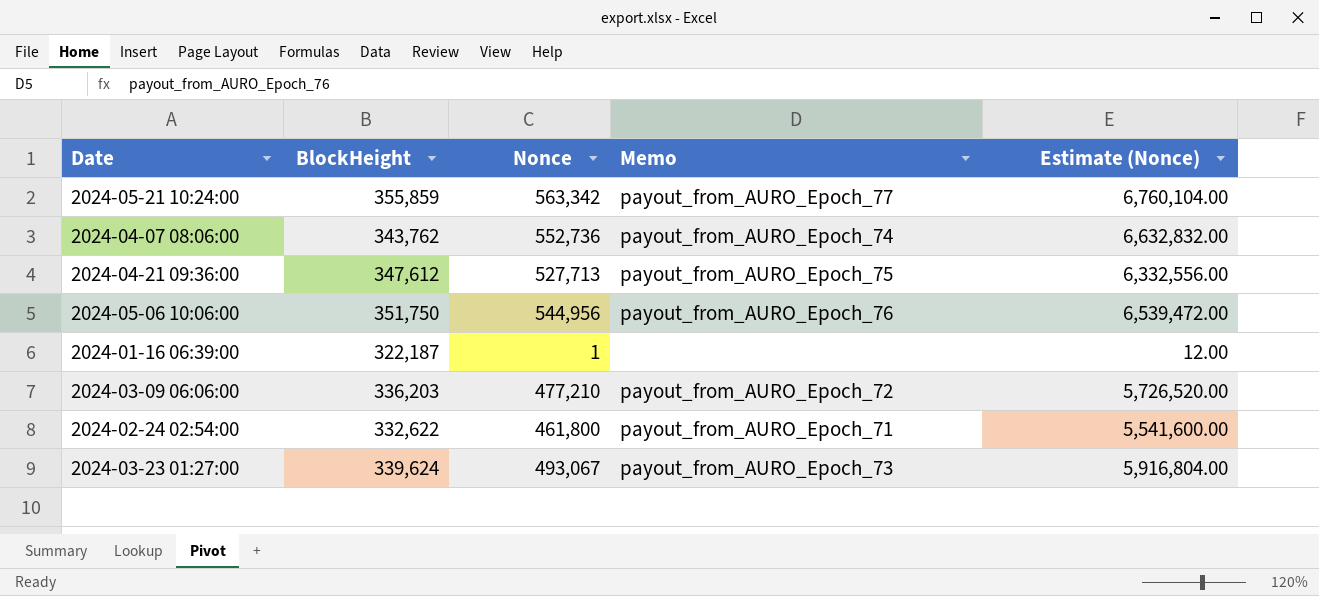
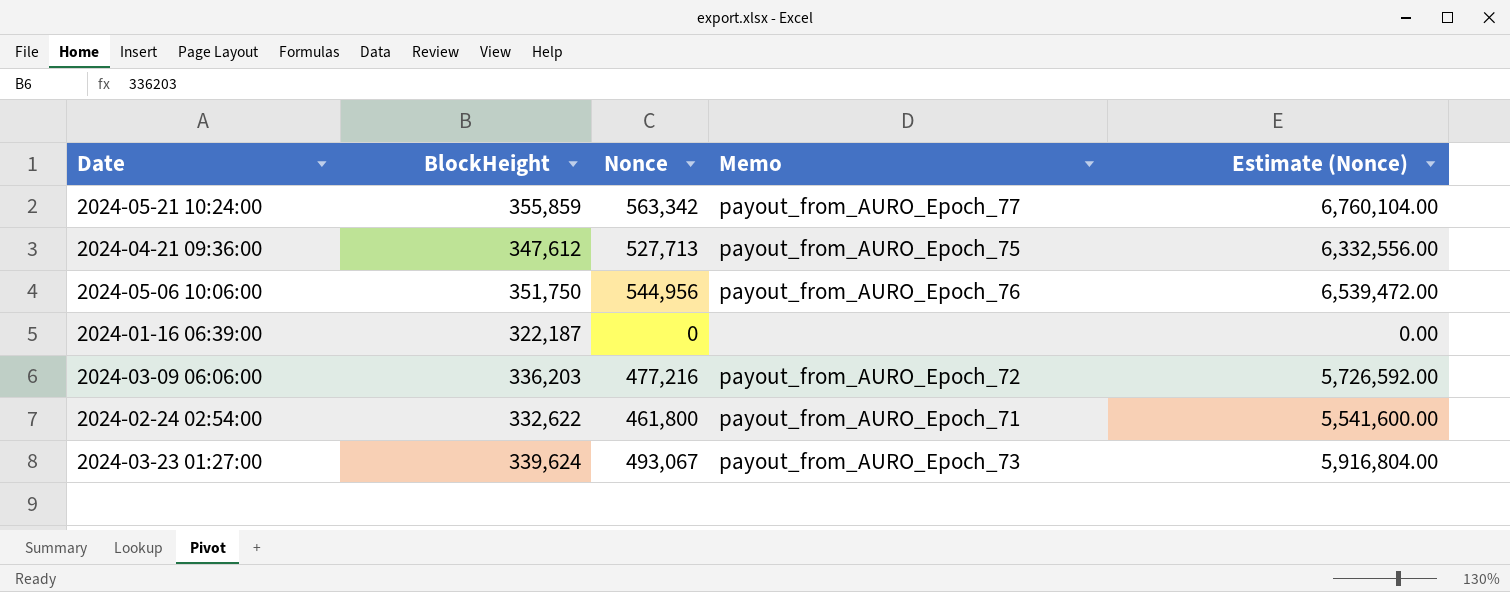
row 2024-04-07 08:06:00: 343,762 | 552,736 | payout_from_AURO_Epoch_74 | 6,632,832.00 -> none
2024-01-16 06:39:00 | Nonce: 1 -> 0
2024-01-16 06:39:00 | Estimate (Nonce): 12.00 -> 0.00
2024-03-09 06:06:00 | Nonce: 477,210 -> 477,216
2024-03-09 06:06:00 | Estimate (Nonce): 5,726,520.00 -> 5,726,592.00

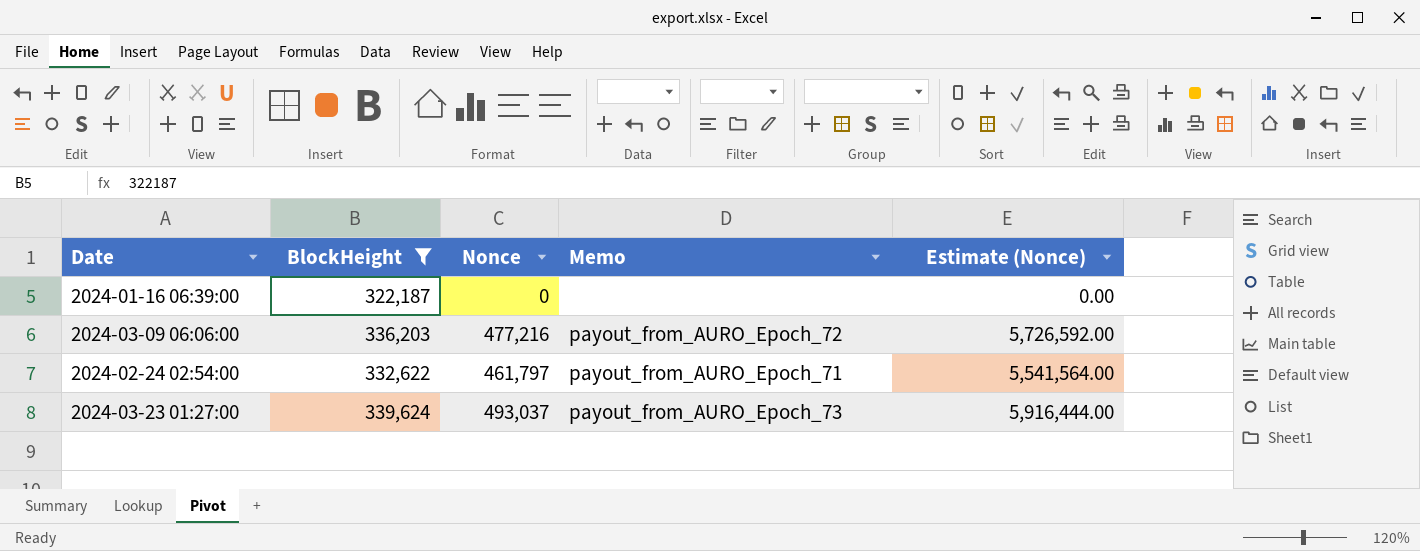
filter: none -> BlockHeight <= 339,624
2024-02-24 02:54:00 | Nonce: 461,800 -> 461,797
2024-02-24 02:54:00 | Estimate (Nonce): 5,541,600.00 -> 5,541,564.00
2024-03-23 01:27:00 | Nonce: 493,067 -> 493,037
2024-03-23 01:27:00 | Estimate (Nonce): 5,916,804.00 -> 5,916,444.00

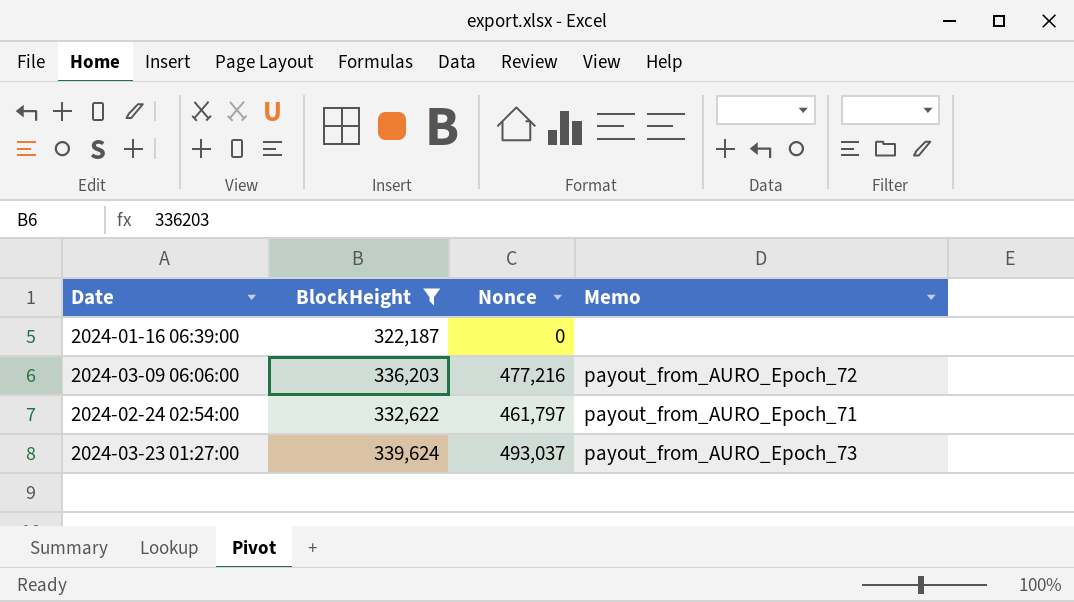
column Estimate (Nonce) | formula: [Nonce] * 12 -> none

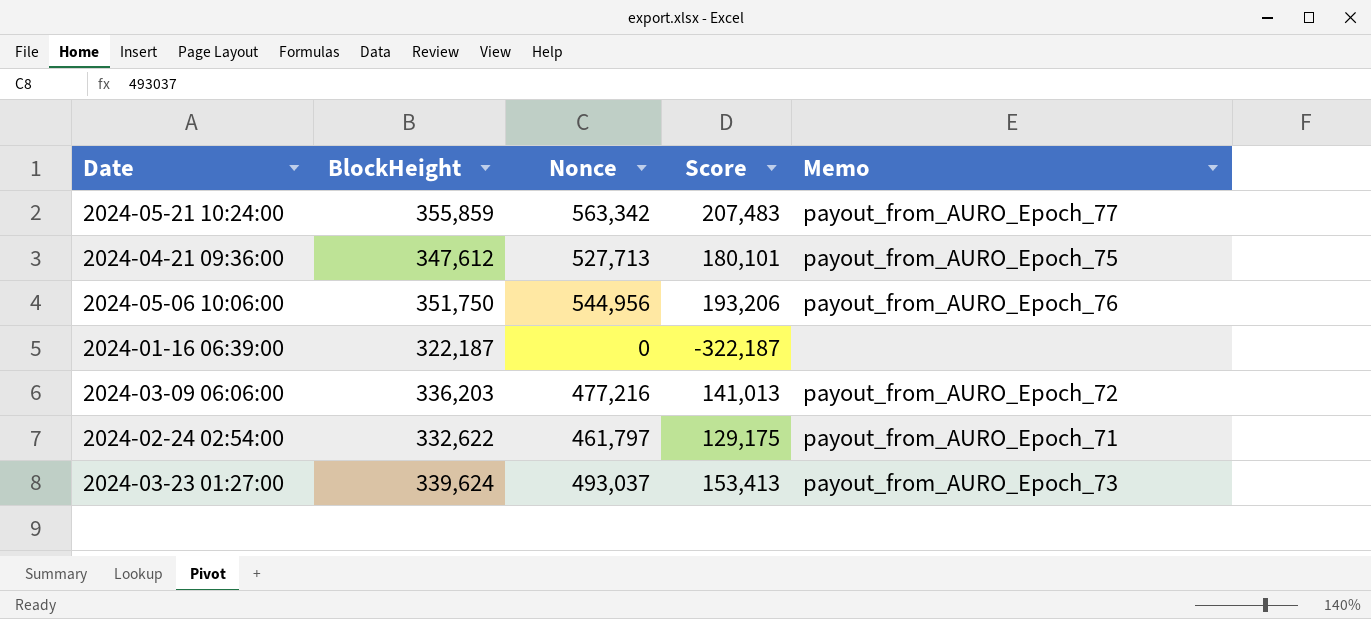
filter: BlockHeight <= 339,624 -> none
column Score | formula: none -> [Nonce] - [BlockHeight]

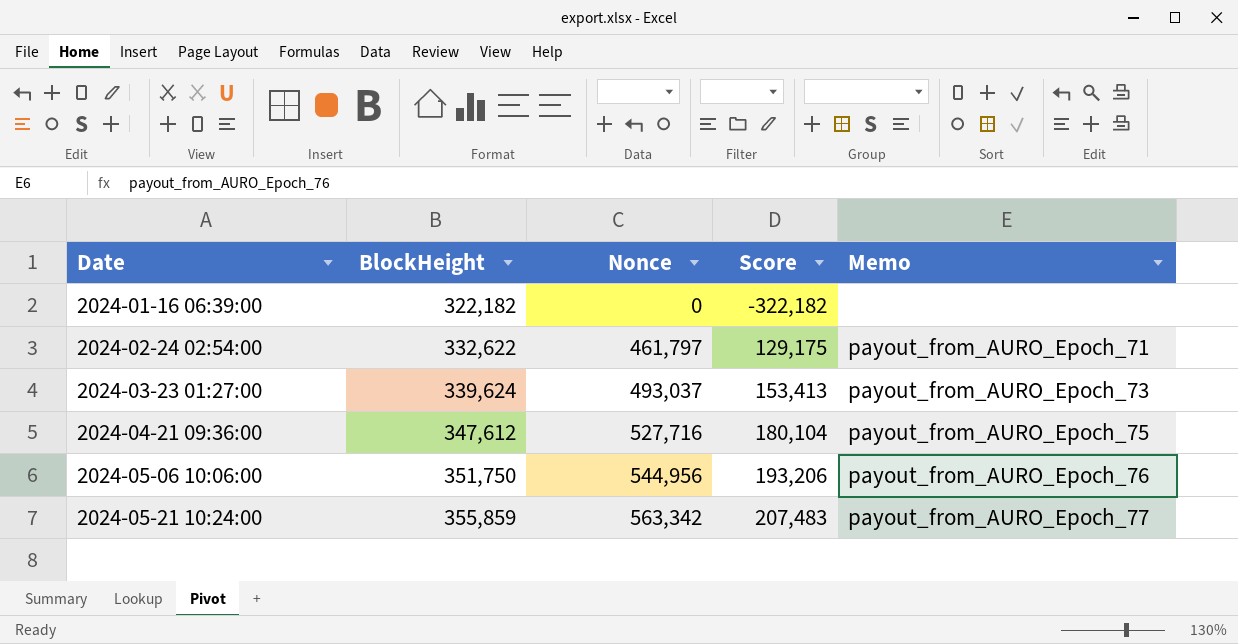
row order: none -> Date ascending
row 2024-03-09 06:06:00: 336,203 | 477,216 | 141,013 | payout_from_AURO_Epoch_72 -> none
2024-01-16 06:39:00 | BlockHeight: 322,187 -> 322,182
2024-01-16 06:39:00 | Score: -322,187 -> -322,182
2024-04-21 09:36:00 | Nonce: 527,713 -> 527,716
2024-04-21 09:36:00 | Score: 180,101 -> 180,104

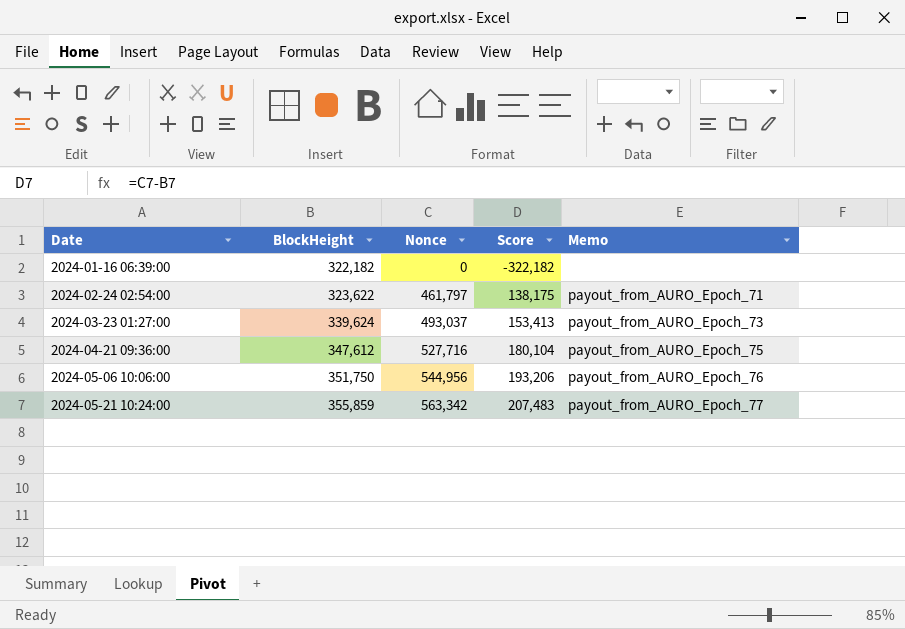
2024-02-24 02:54:00 | BlockHeight: 332,622 -> 323,622
2024-02-24 02:54:00 | Score: 129,175 -> 138,175

